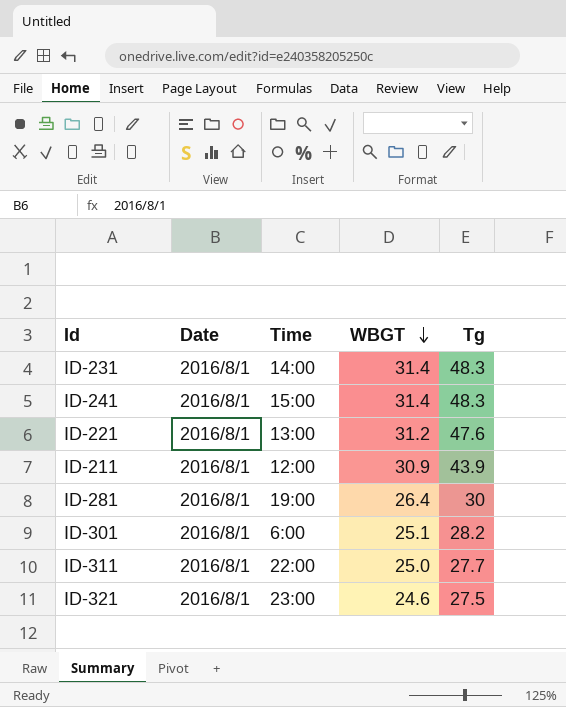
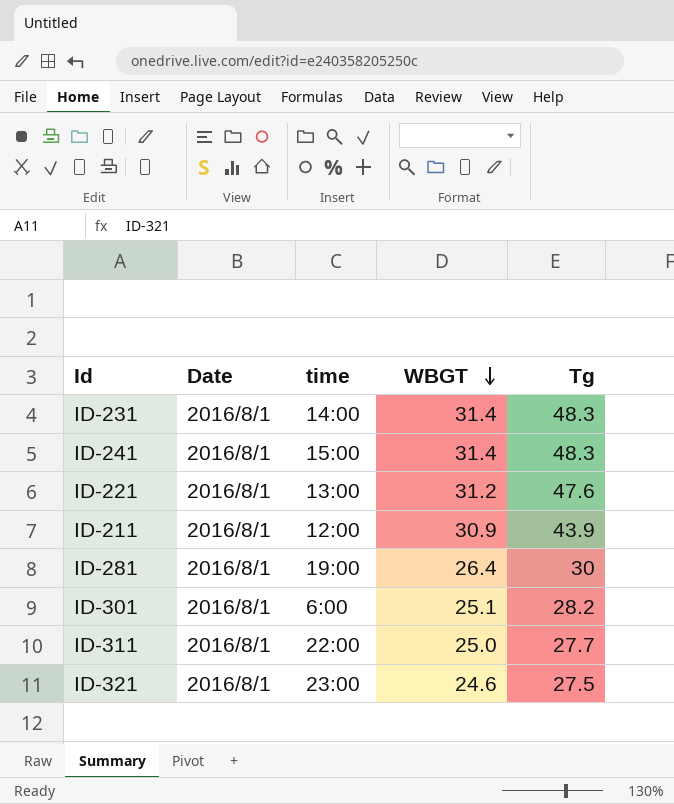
column name: Time -> time

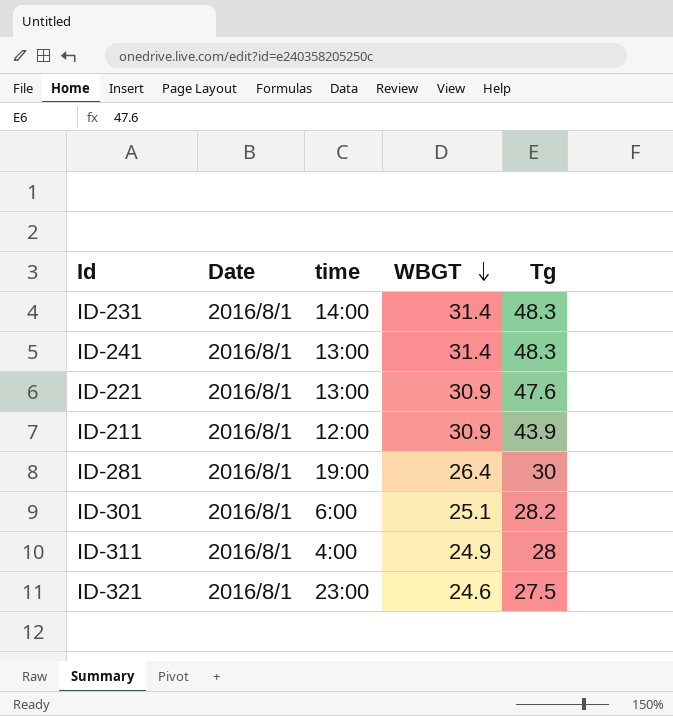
ID-241 | time: 15:00 -> 13:00
ID-221 | WBGT: 31.2 -> 30.9
ID-311 | time: 22:00 -> 4:00
ID-311 | WBGT: 25.0 -> 24.9
ID-311 | Tg: 27.7 -> 28

